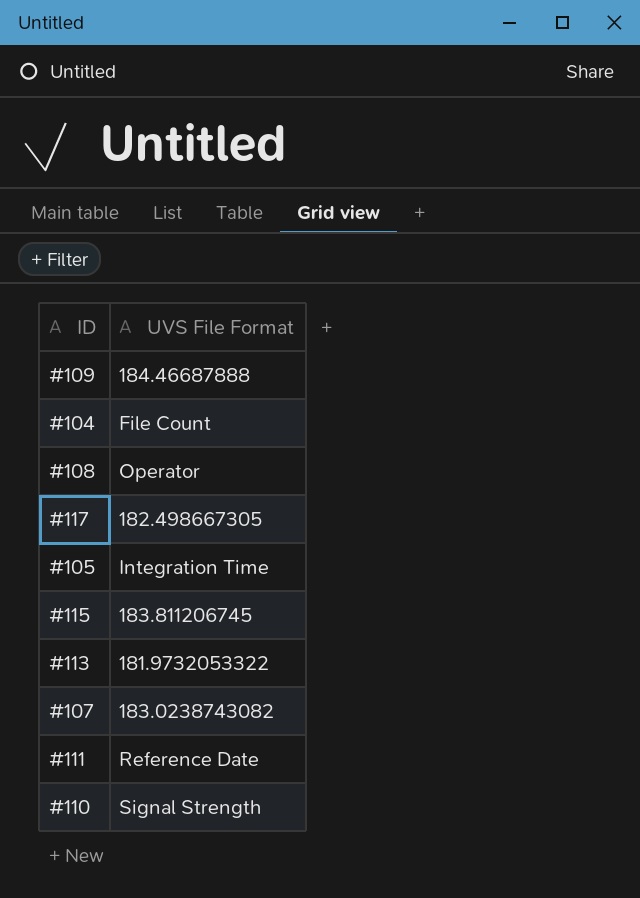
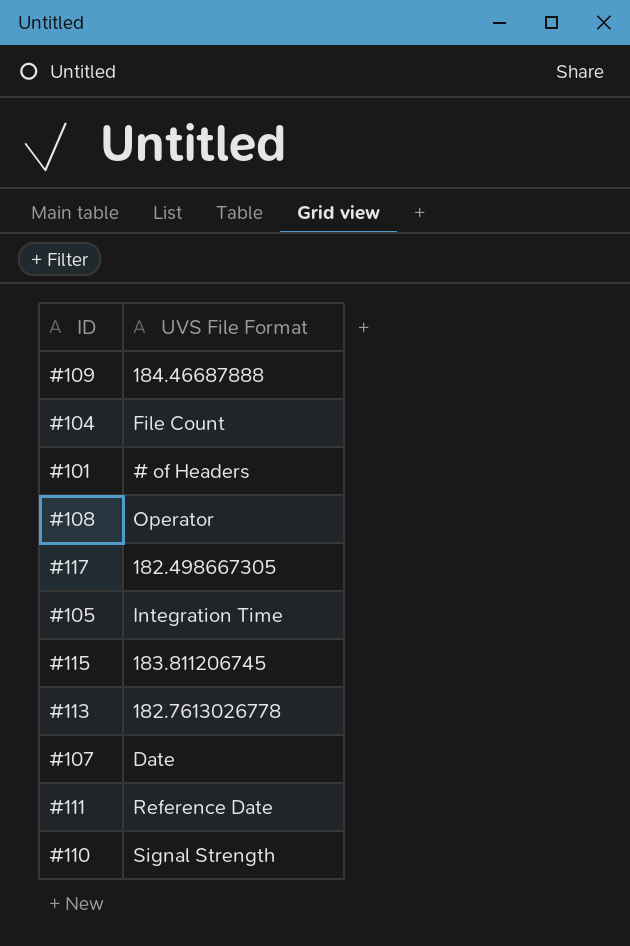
row #101: none -> # of Headers
#113 | UVS File Format: 181.9732053322 -> 182.7613026778
#107 | UVS File Format: 183.0238743082 -> Date

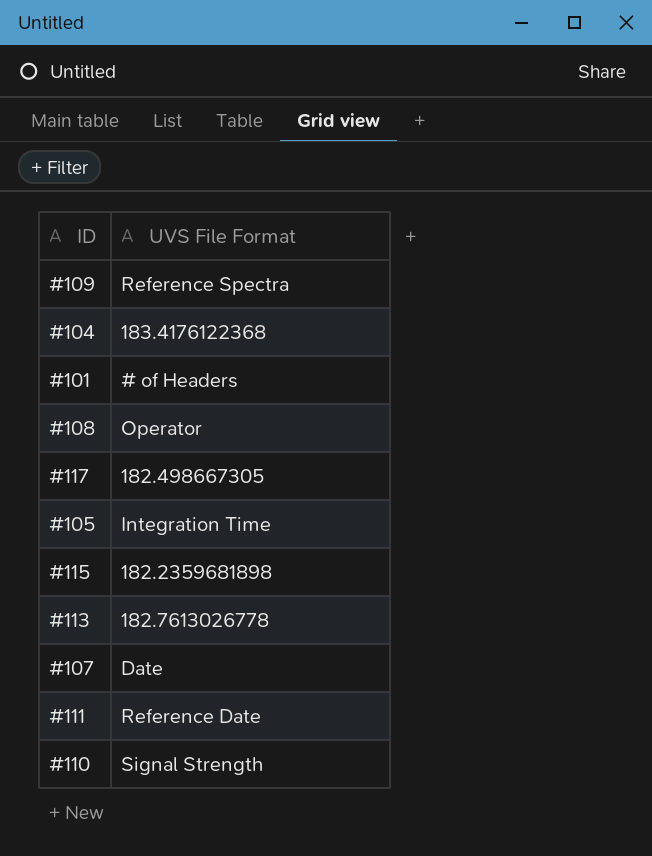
#109 | UVS File Format: 184.46687888 -> Reference Spectra
#104 | UVS File Format: File Count -> 183.4176122368
#115 | UVS File Format: 183.811206745 -> 182.2359681898

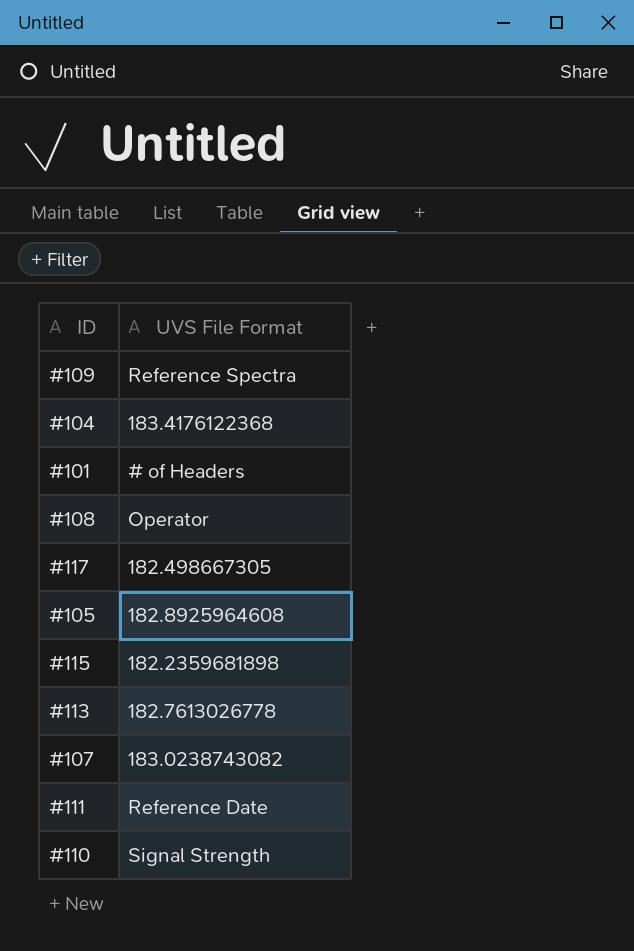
#105 | UVS File Format: Integration Time -> 182.8925964608
#107 | UVS File Format: Date -> 183.0238743082

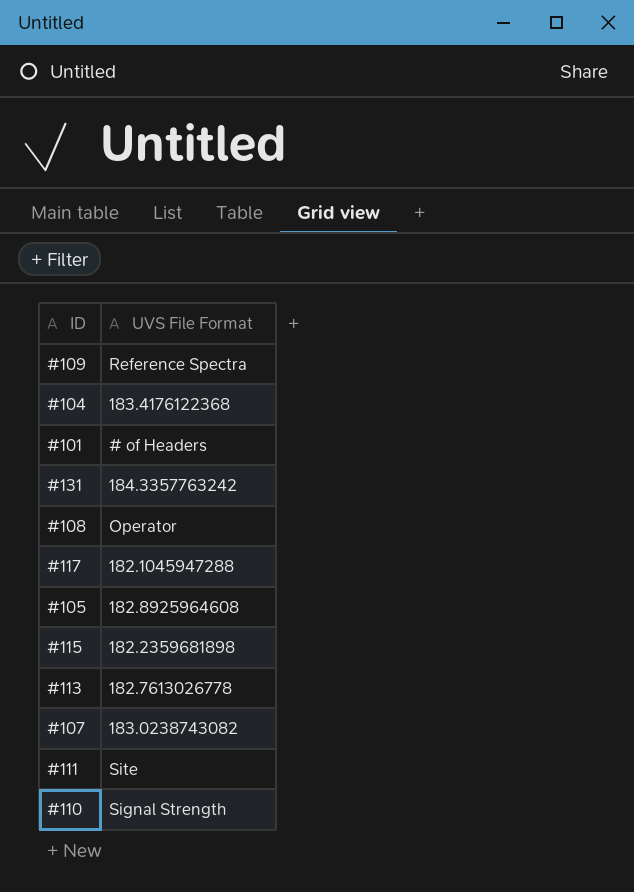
row #131: none -> 184.3357763242
#117 | UVS File Format: 182.498667305 -> 182.1045947288
#111 | UVS File Format: Reference Date -> Site

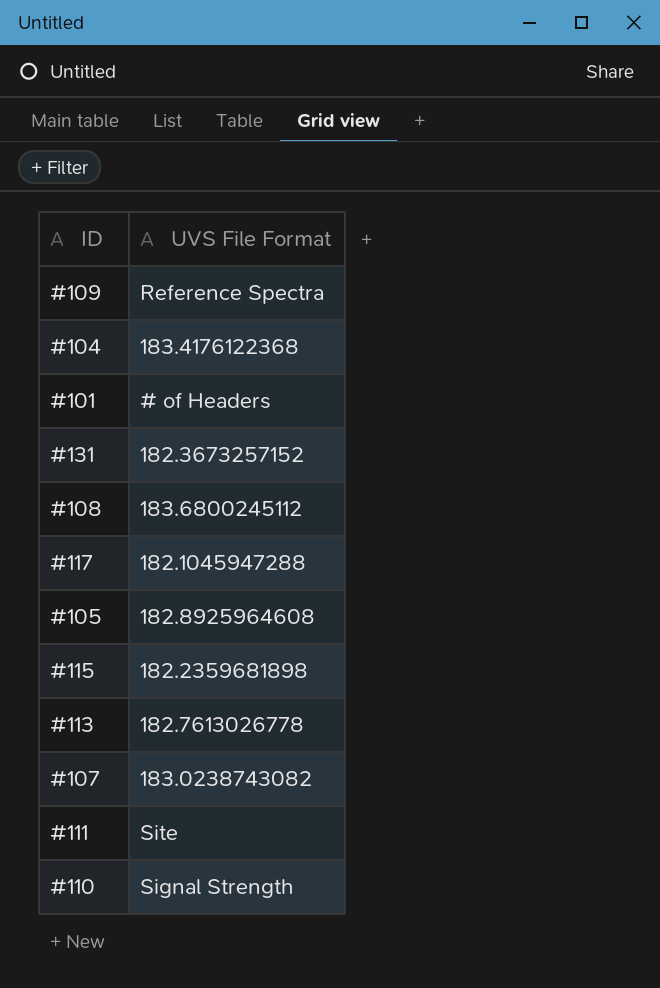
#131 | UVS File Format: 184.3357763242 -> 182.3673257152
#108 | UVS File Format: Operator -> 183.6800245112

